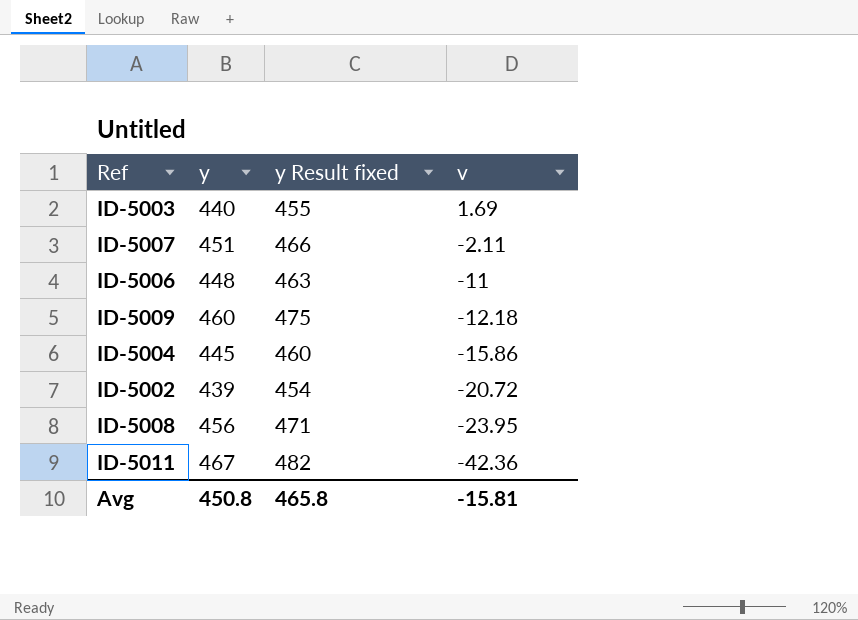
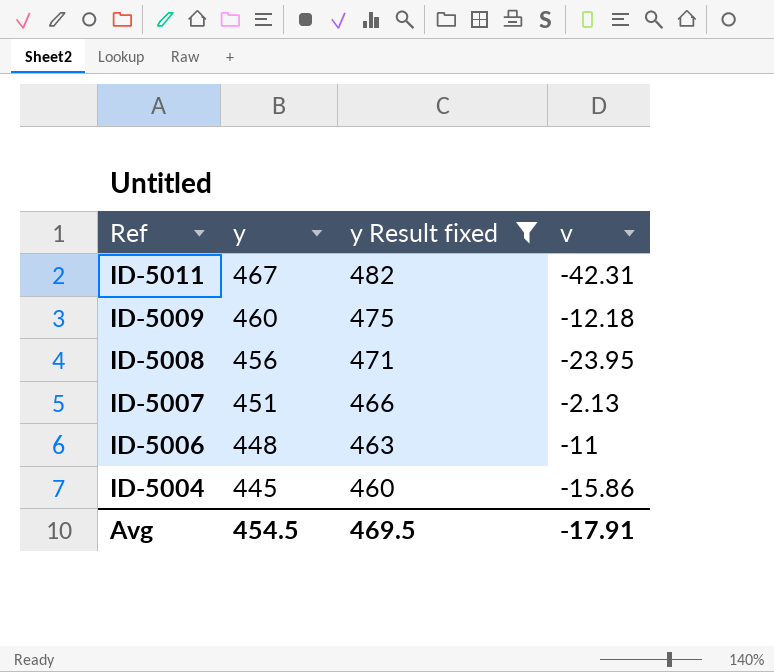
filter: none -> y Result fixed >= 460
row order: v descending -> Ref descending
ID-5011 | v: -42.36 -> -42.31
ID-5007 | v: -2.11 -> -2.13
Avg | y: 450.8 -> 454.5
Avg | y Result fixed: 465.8 -> 469.5
Avg | v: -15.81 -> -17.91

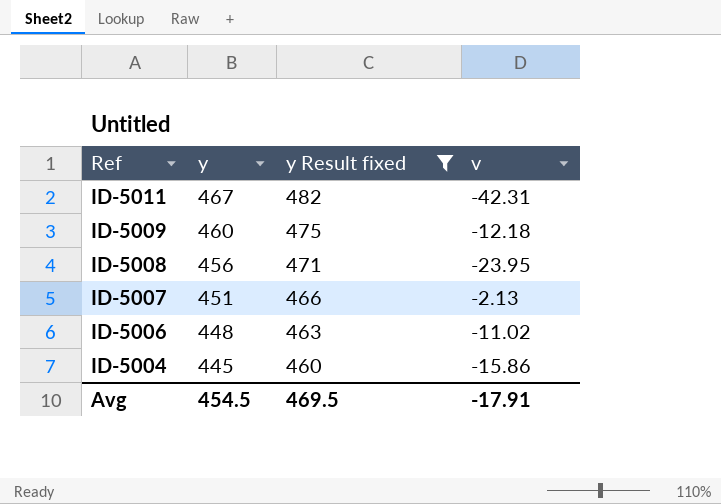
ID-5006 | v: -11 -> -11.02

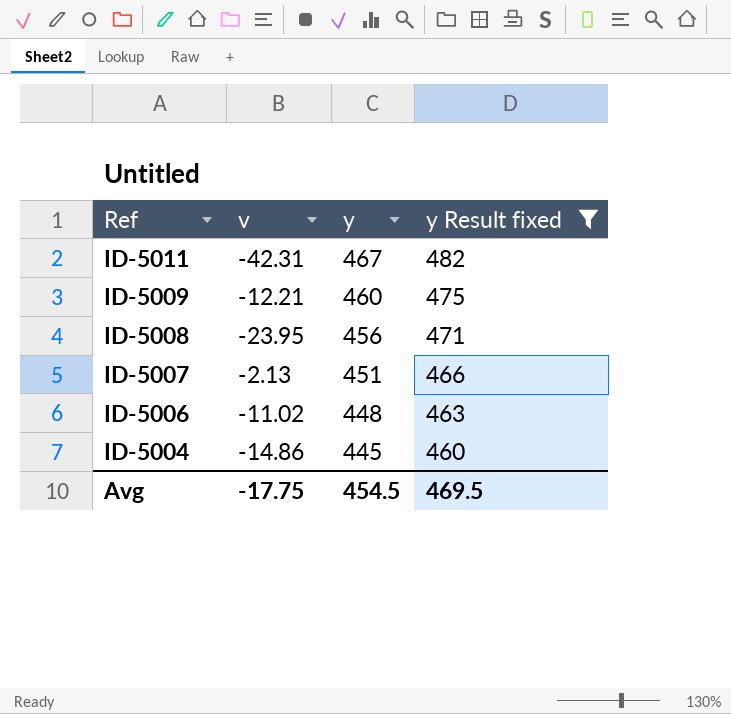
column v | position: 4 -> 2
ID-5009 | v: -12.18 -> -12.21
ID-5004 | v: -15.86 -> -14.86
Avg | v: -17.91 -> -17.75

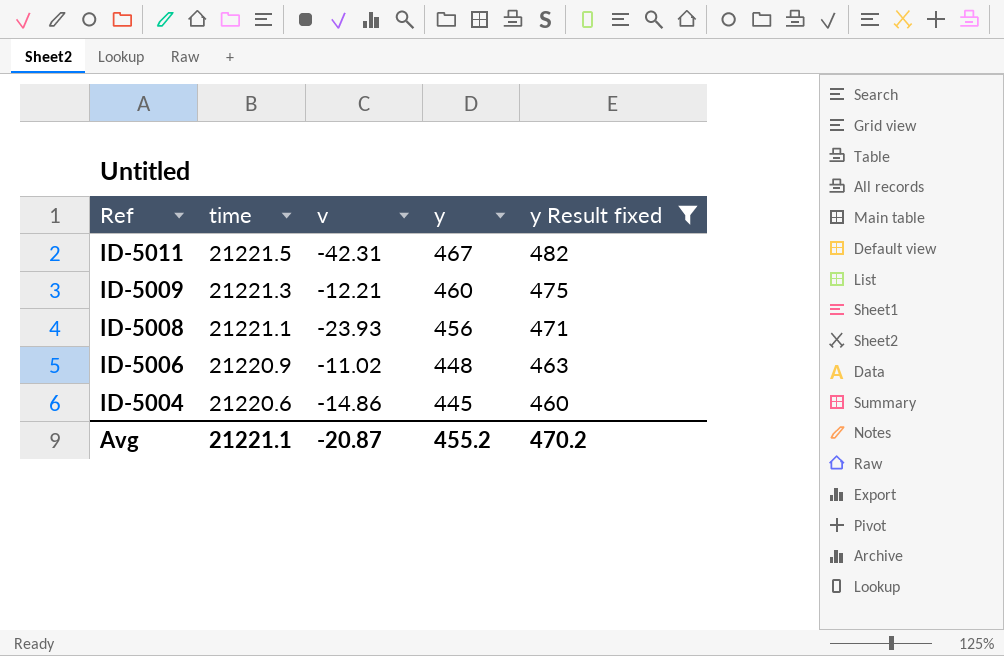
column time | position: none -> 2
row ID-5007: -2.13 | 451 | 466 -> none
ID-5008 | v: -23.95 -> -23.93
Avg | v: -17.75 -> -20.87
Avg | y: 454.5 -> 455.2
Avg | y Result fixed: 469.5 -> 470.2

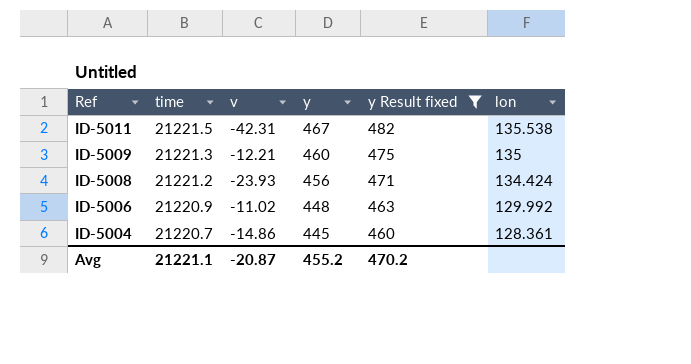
column lon | position: none -> 6
ID-5008 | time: 21221.1 -> 21221.2
ID-5004 | time: 21220.6 -> 21220.7

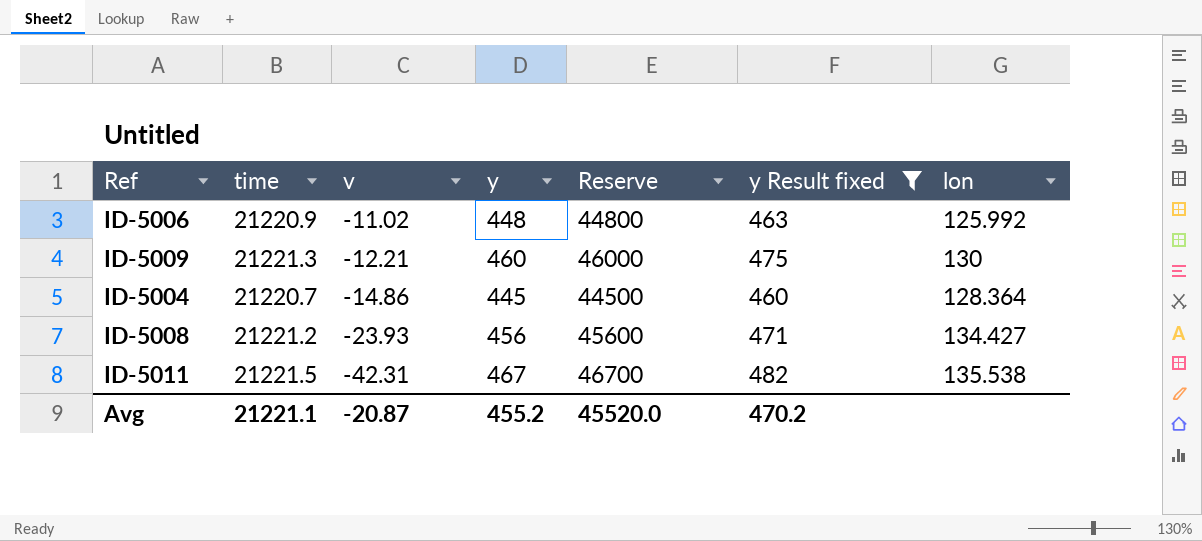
row order: Ref descending -> v descending
column Reserve | formula: none -> [y] * 100
ID-5006 | lon: 129.992 -> 125.992
ID-5009 | lon: 135 -> 130
ID-5004 | lon: 128.361 -> 128.364
ID-5008 | lon: 134.424 -> 134.427

